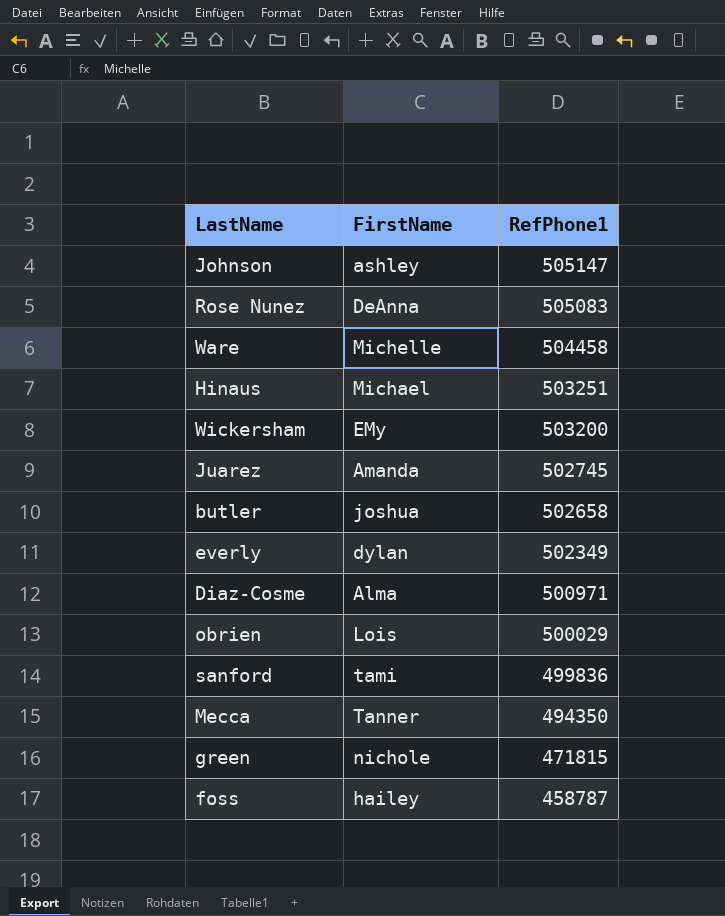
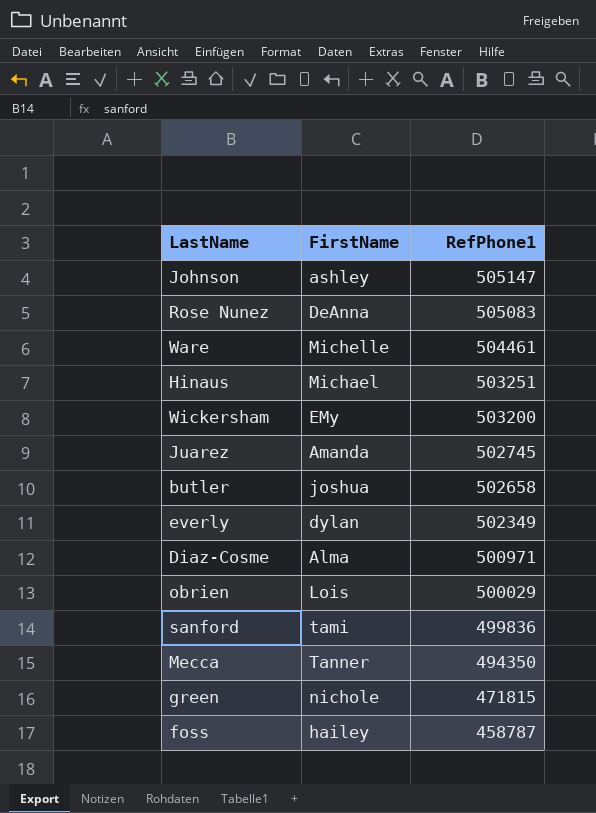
Ware | RefPhone1: 504458 -> 504461

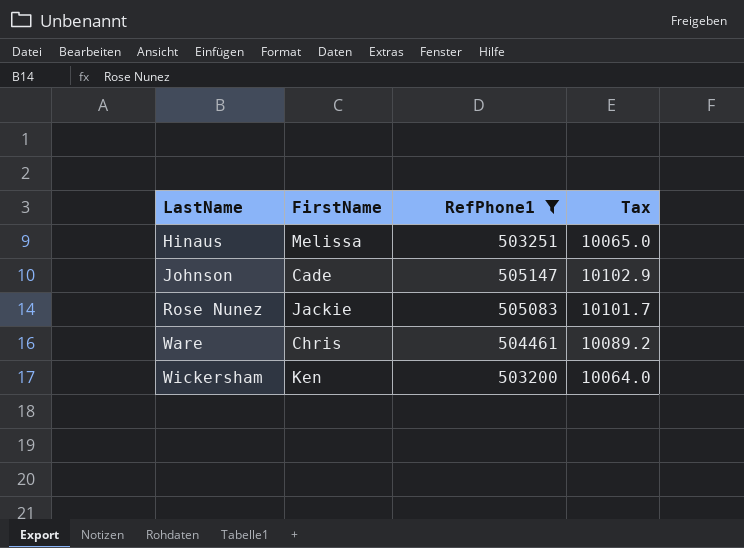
filter: none -> RefPhone1 >= 503200
row order: RefPhone1 descending -> LastName ascending
column Tax | formula: none -> [RefPhone1] * 0.02
Hinaus | FirstName: Michael -> Melissa
Johnson | FirstName: ashley -> Cade
Rose Nunez | FirstName: DeAnna -> Jackie
Ware | FirstName: Michelle -> Chris
Wickersham | FirstName: EMy -> Ken

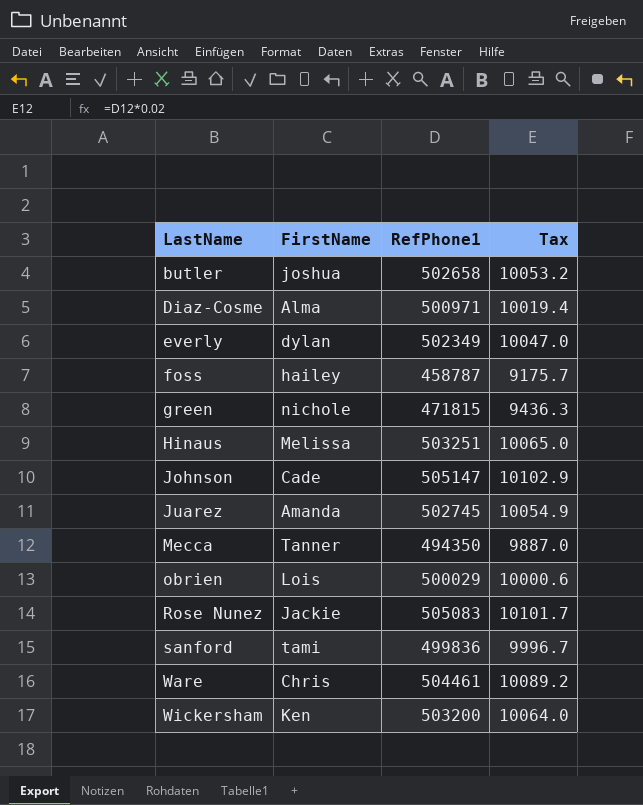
filter: RefPhone1 >= 503200 -> none

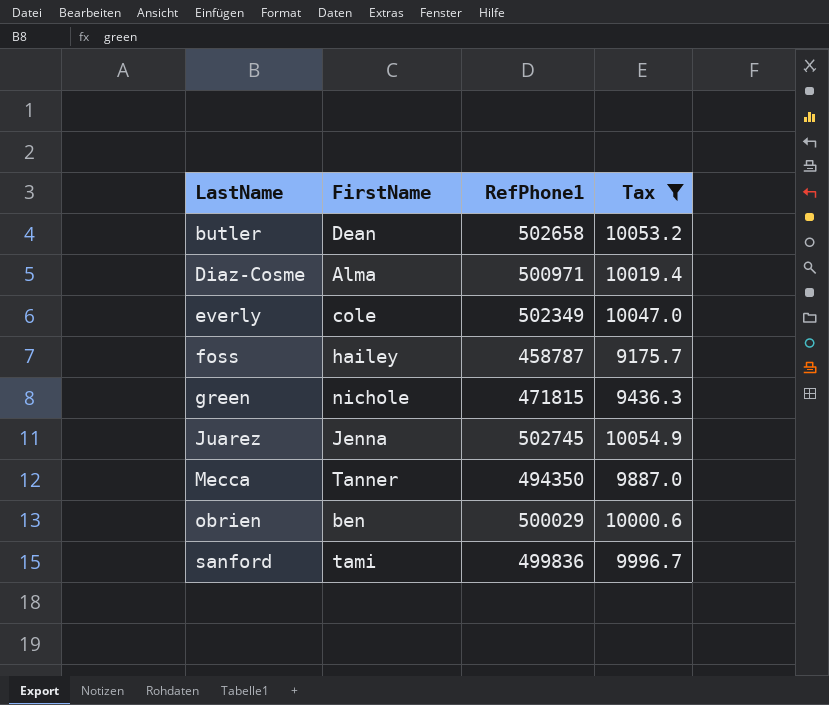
filter: none -> Tax <= 10054.9
butler | FirstName: joshua -> Dean
everly | FirstName: dylan -> cole
Juarez | FirstName: Amanda -> Jenna
obrien | FirstName: Lois -> ben

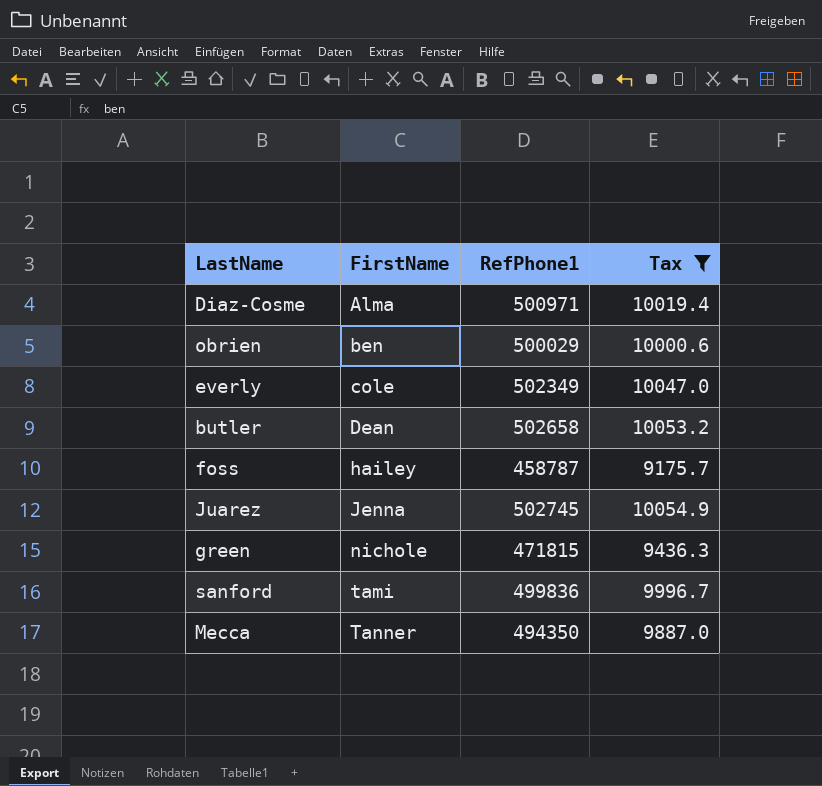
row order: LastName ascending -> FirstName ascending

